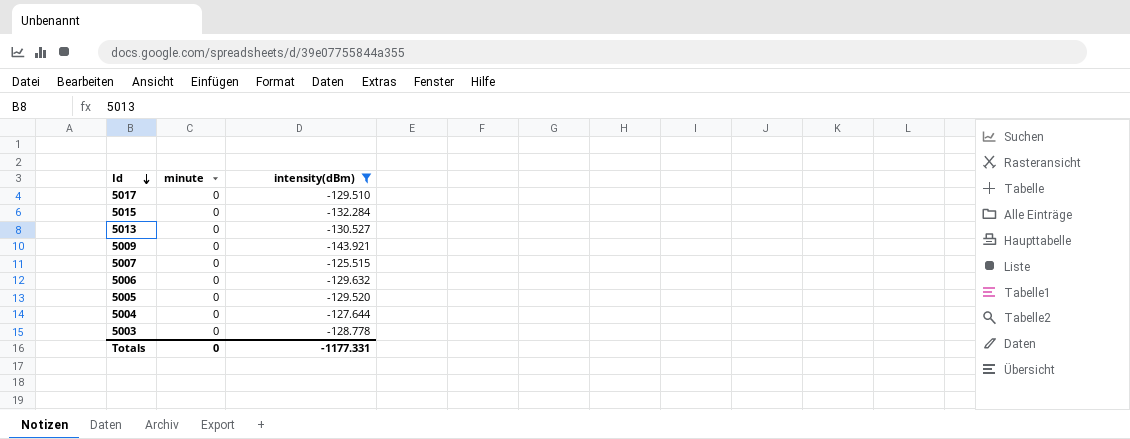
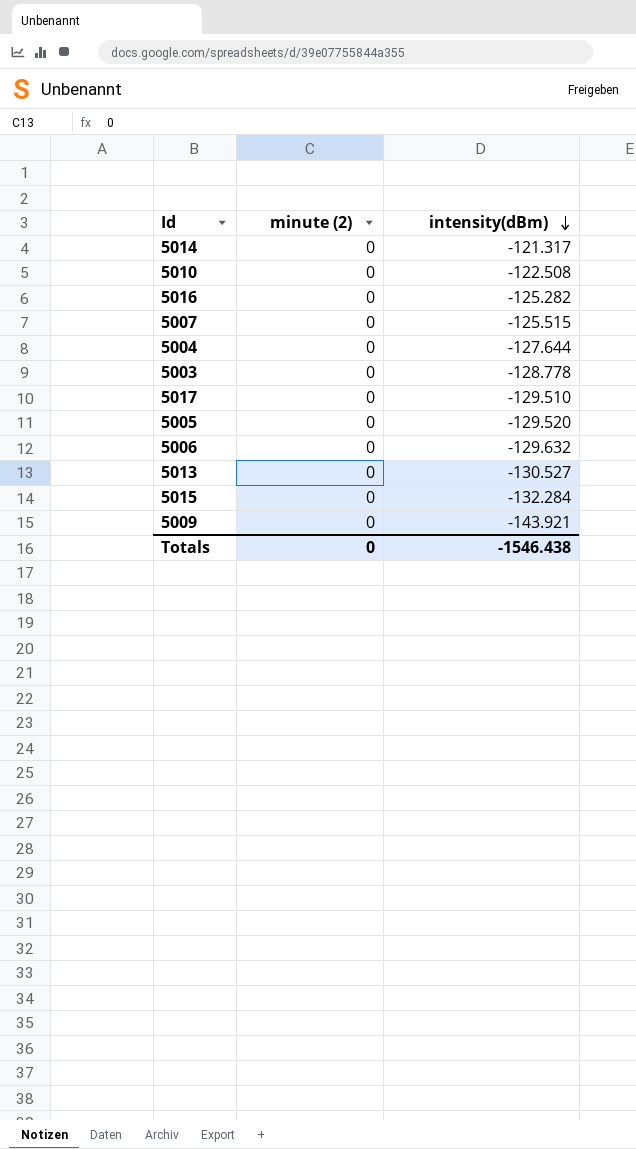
filter: intensity(dBm) <= -125.515 -> none
row order: Id descending -> intensity(dBm) descending
column name: minute -> minute (2)
Totals | intensity(dBm): -1177.331 -> -1546.438

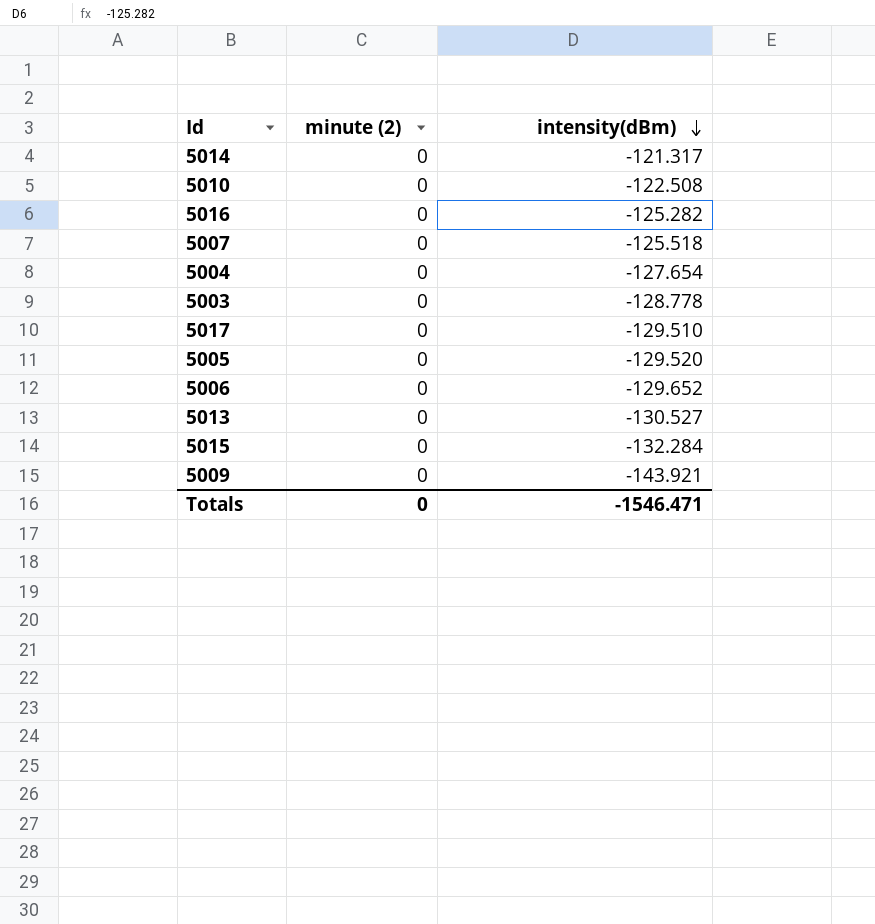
5007 | intensity(dBm): -125.515 -> -125.518
5004 | intensity(dBm): -127.644 -> -127.654
5006 | intensity(dBm): -129.632 -> -129.652
Totals | intensity(dBm): -1546.438 -> -1546.471

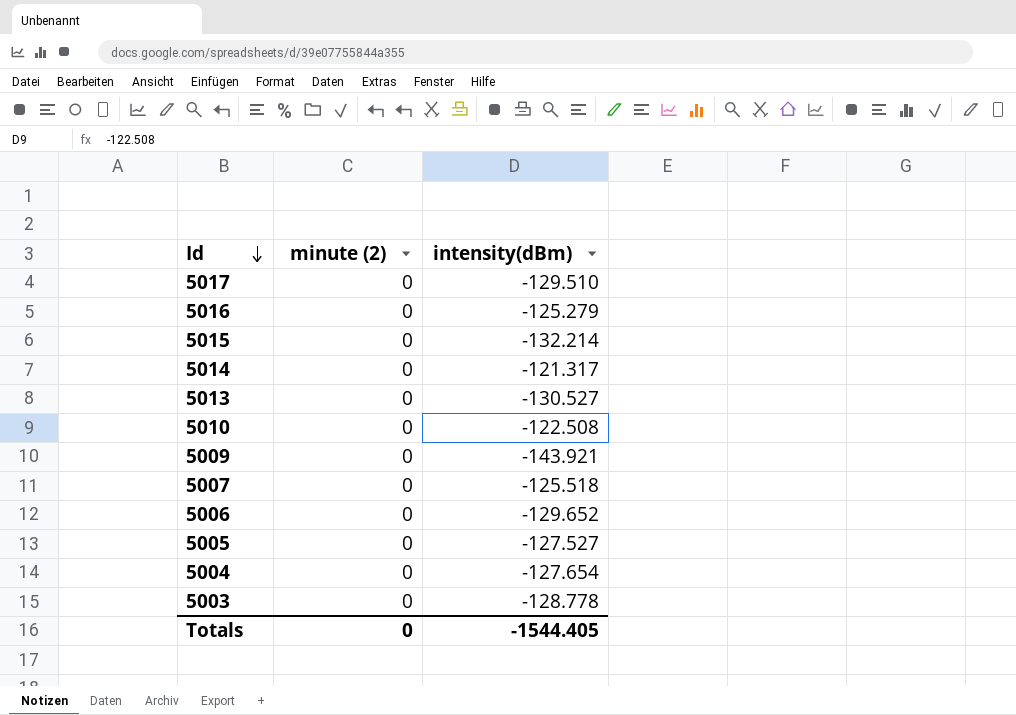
row order: intensity(dBm) descending -> Id descending
5016 | intensity(dBm): -125.282 -> -125.279
5015 | intensity(dBm): -132.284 -> -132.214
5005 | intensity(dBm): -129.520 -> -127.527
Totals | intensity(dBm): -1546.471 -> -1544.405

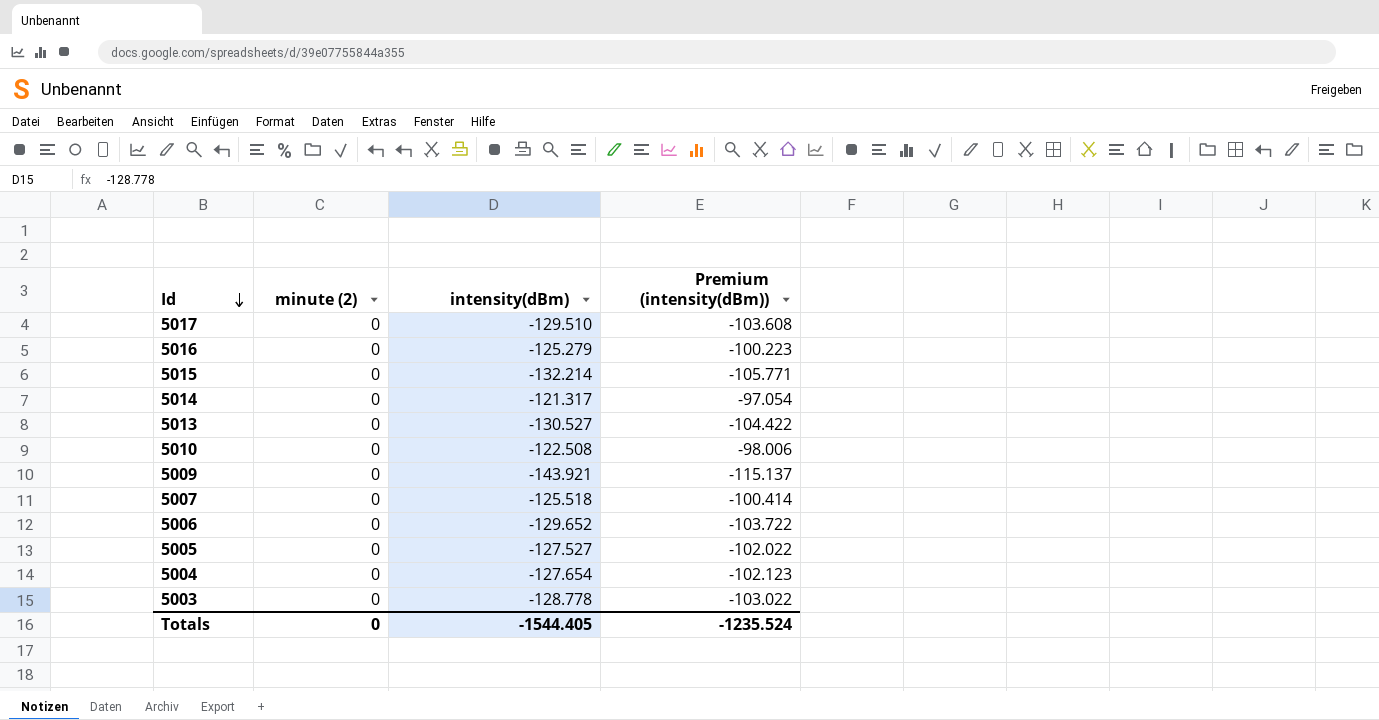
column Premium (intensity(dBm)) | formula: none -> [intensity(dBm)] * 0.8

